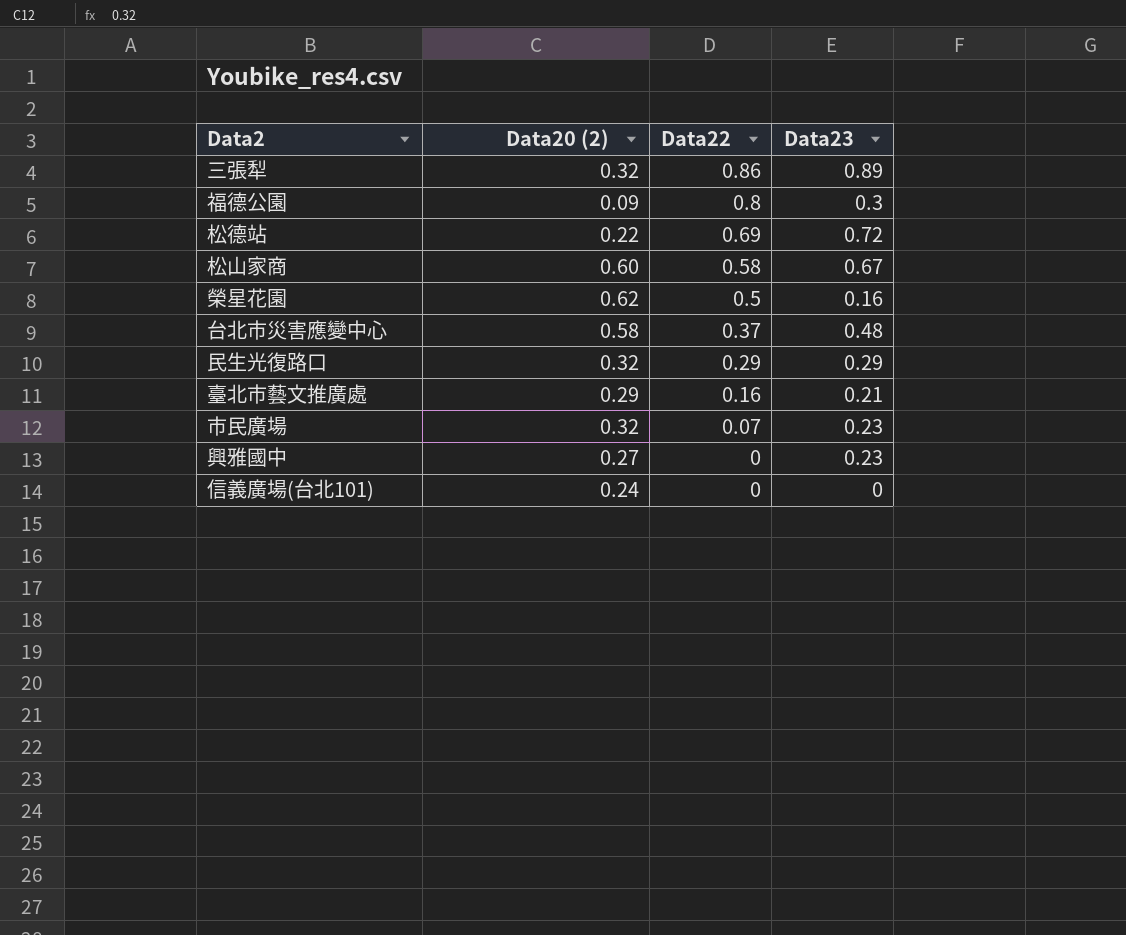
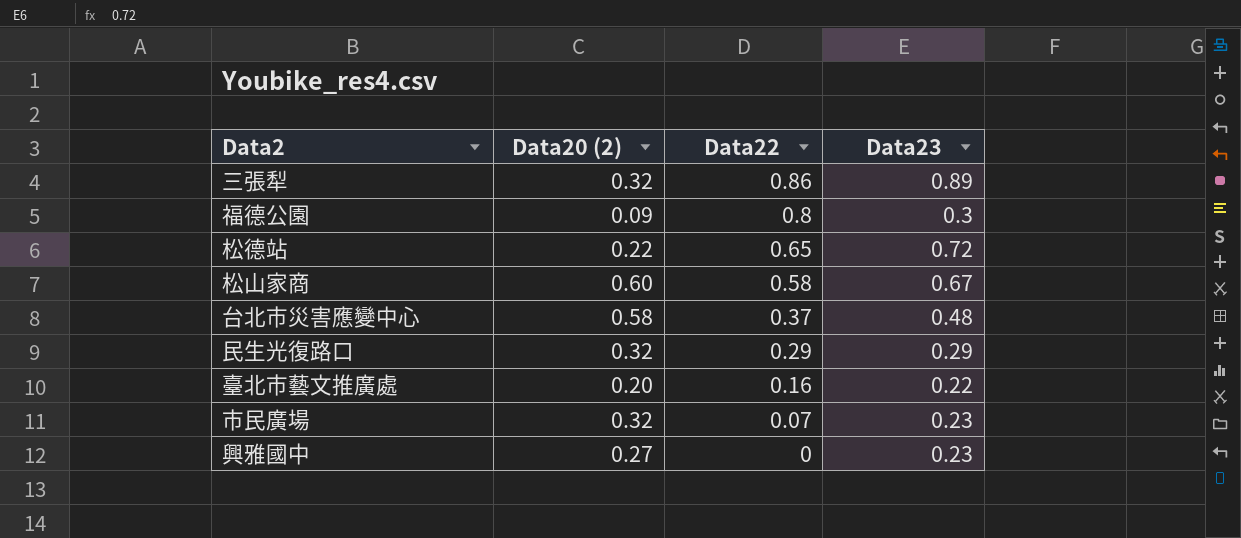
row 榮星花園: 0.62 | 0.5 | 0.16 -> none
row 信義廣場(台北101): 0.24 | 0 | 0 -> none
松德站 | Data22: 0.69 -> 0.65
臺北市藝文推廣處 | Data20 (2): 0.29 -> 0.20
臺北市藝文推廣處 | Data23: 0.21 -> 0.22

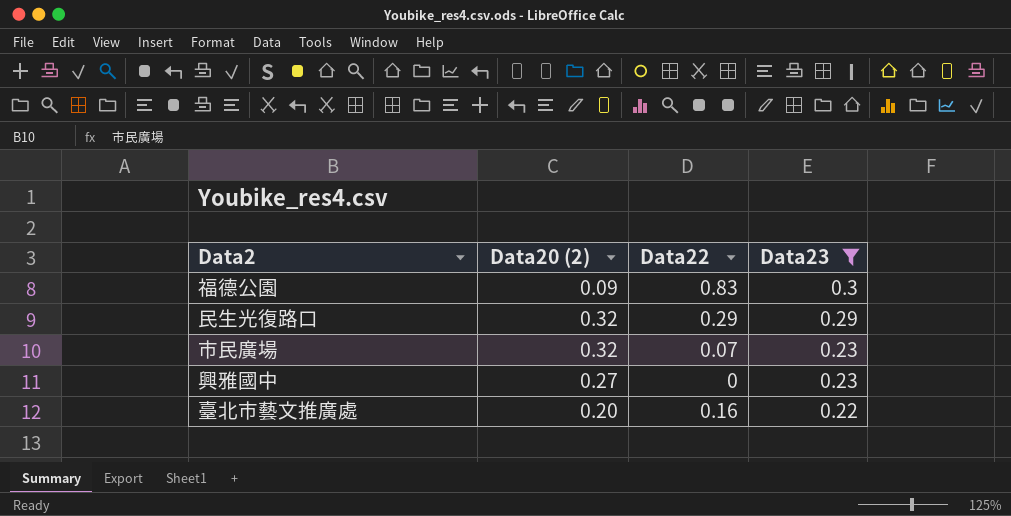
filter: none -> Data23 <= 0.3
row order: Data22 descending -> Data23 descending
福德公園 | Data22: 0.8 -> 0.83

